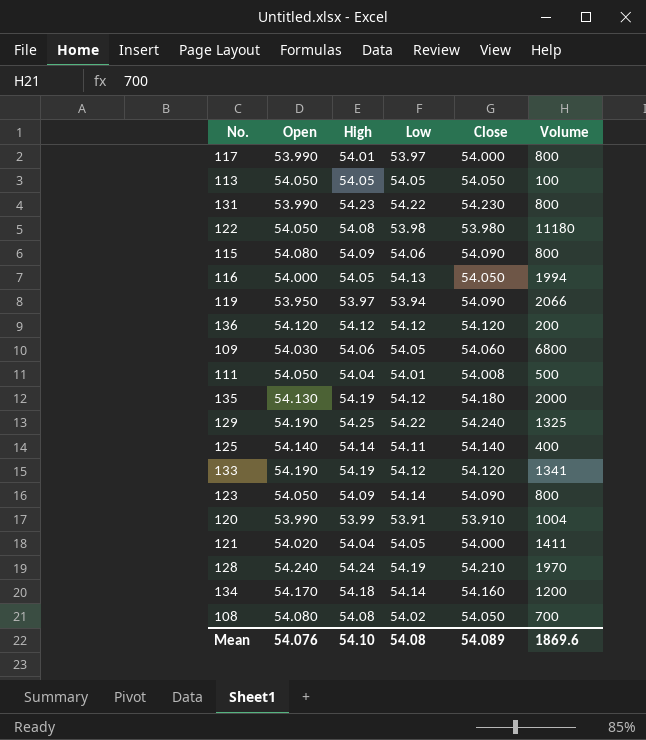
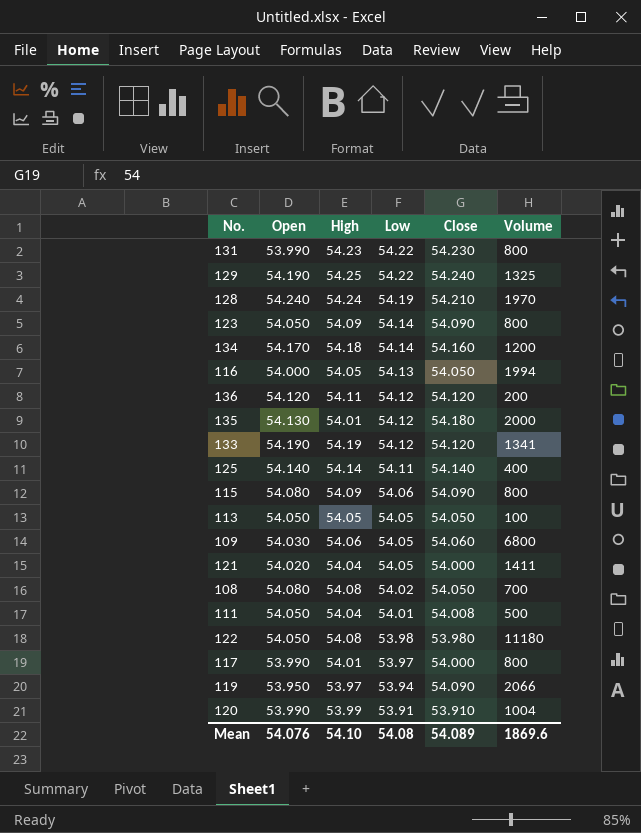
row order: none -> Low descending
136 | High: 54.12 -> 54.11
135 | High: 54.19 -> 54.01

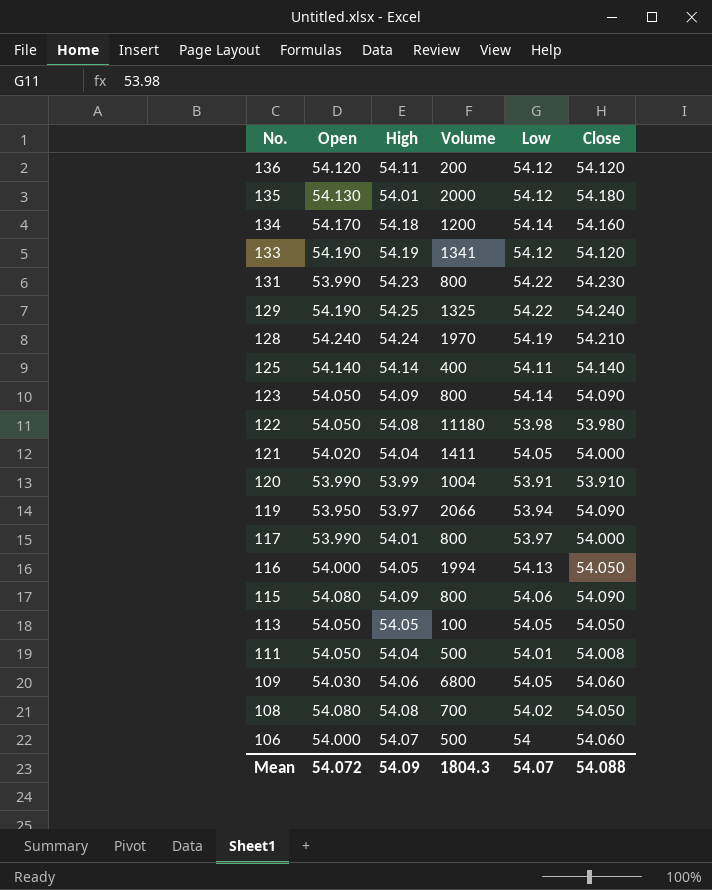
row order: Low descending -> No. descending
column Volume | position: 6 -> 4
row 106: none -> 54.000 | 54.07 | 500 | 54 | 54.060
Mean | Open: 54.076 -> 54.072
Mean | High: 54.10 -> 54.09
Mean | Volume: 1869.6 -> 1804.3
Mean | Low: 54.08 -> 54.07
Mean | Close: 54.089 -> 54.088

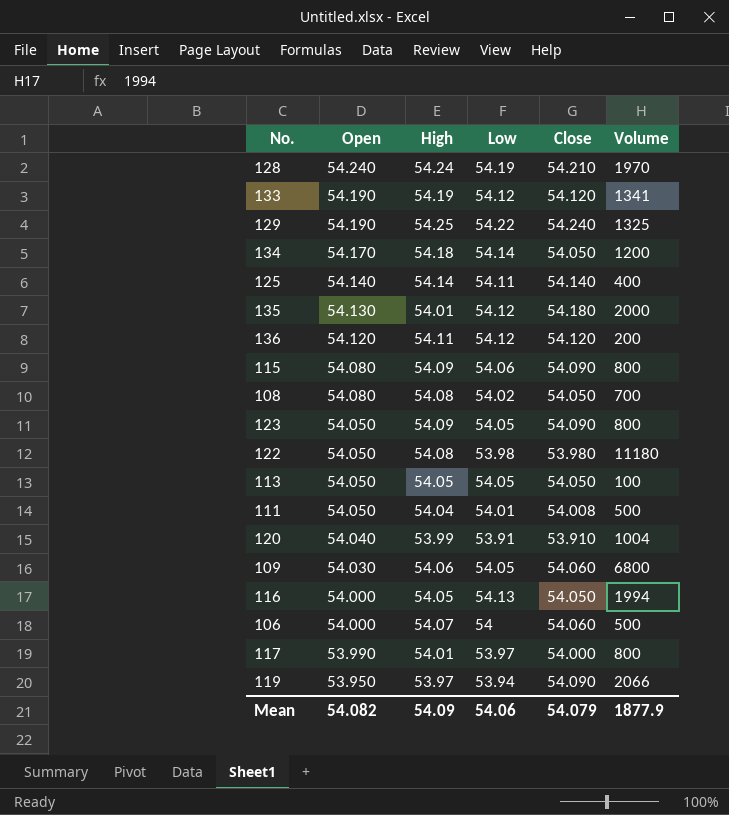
row order: No. descending -> Open descending
column Volume | position: 4 -> 6
row 131: 53.990 | 54.23 | 800 | 54.22 | 54.230 -> none
row 121: 54.020 | 54.04 | 1411 | 54.05 | 54.000 -> none
134 | Close: 54.160 -> 54.050
123 | Low: 54.14 -> 54.05
120 | Open: 53.990 -> 54.040
Mean | Open: 54.072 -> 54.082
Mean | Low: 54.07 -> 54.06
Mean | Close: 54.088 -> 54.079
Mean | Volume: 1804.3 -> 1877.9

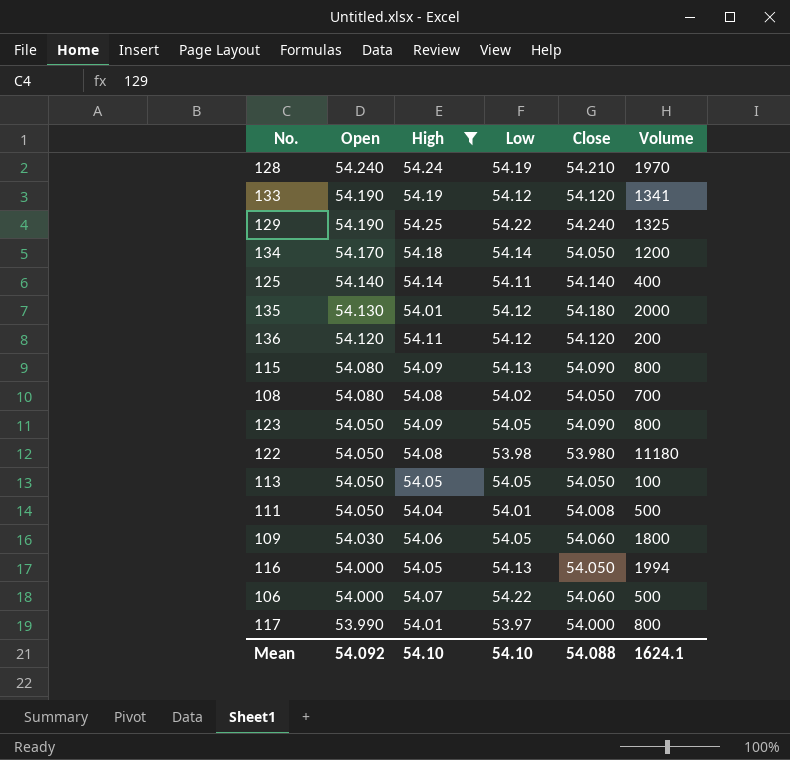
filter: none -> High >= 54.01
115 | Low: 54.06 -> 54.13
109 | Volume: 6800 -> 1800
106 | Low: 54 -> 54.22
Mean | Open: 54.082 -> 54.092
Mean | High: 54.09 -> 54.10
Mean | Low: 54.06 -> 54.10
Mean | Close: 54.079 -> 54.088
Mean | Volume: 1877.9 -> 1624.1

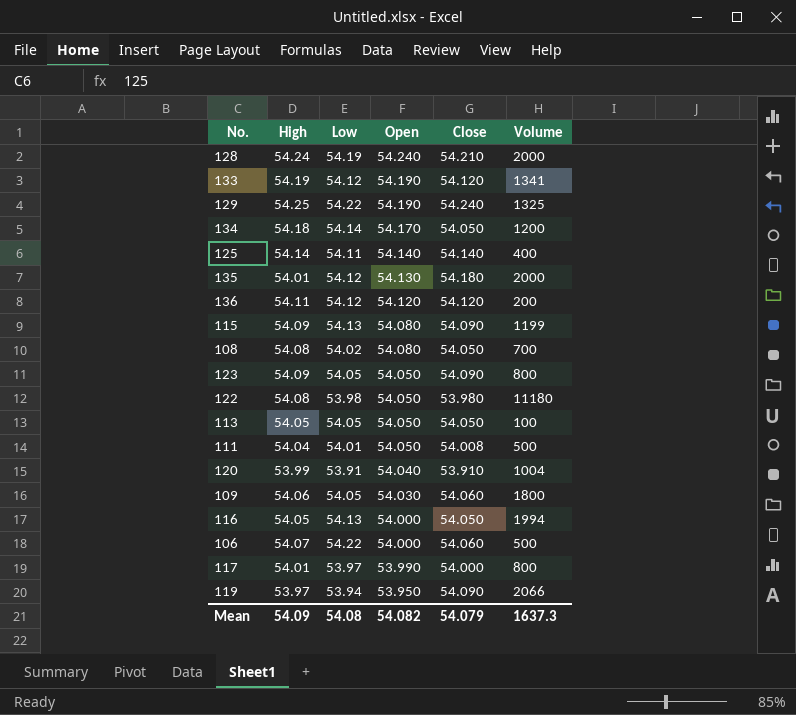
filter: High >= 54.01 -> none
column Open | position: 2 -> 4
128 | Volume: 1970 -> 2000
115 | Volume: 800 -> 1199
Mean | High: 54.10 -> 54.09
Mean | Low: 54.10 -> 54.08
Mean | Open: 54.092 -> 54.082
Mean | Close: 54.088 -> 54.079
Mean | Volume: 1624.1 -> 1637.3

